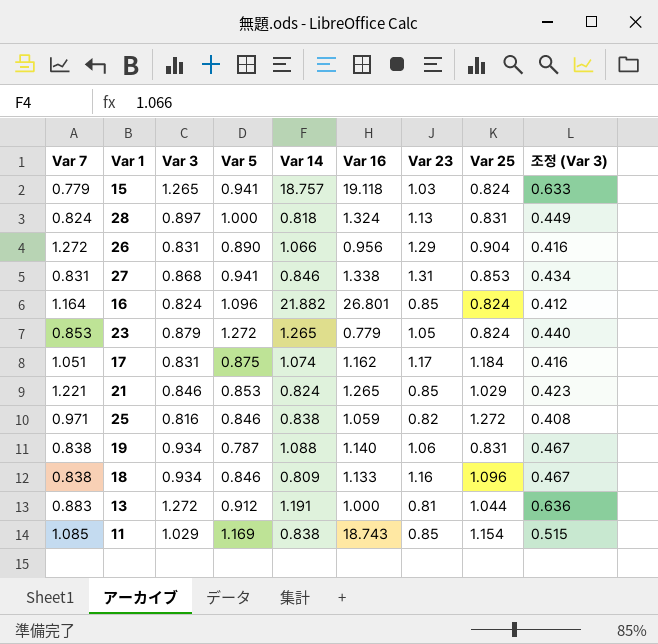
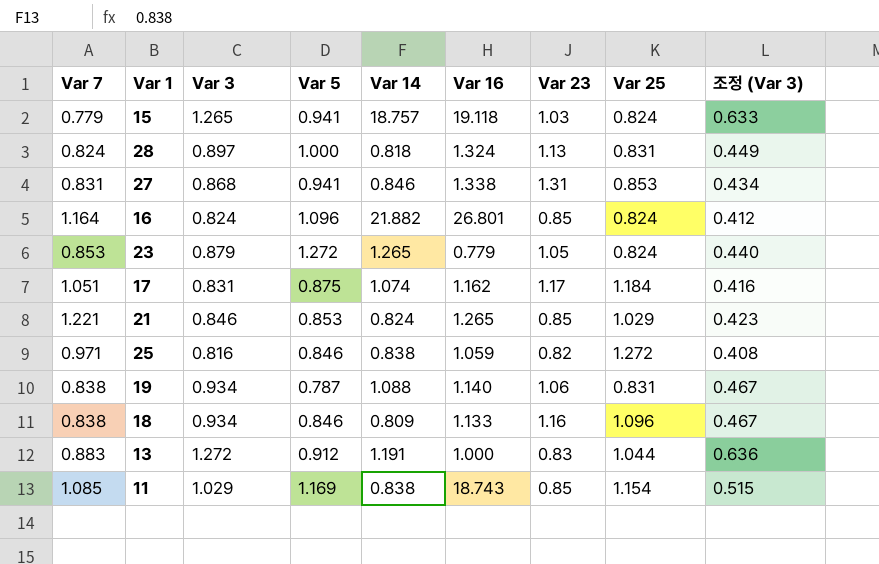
row 26: 1.272 | 0.831 | 0.890 | 1.066 | 0.956 | 1.29 | 0.904 | 0.416 -> none
13 | Var 23: 0.81 -> 0.83

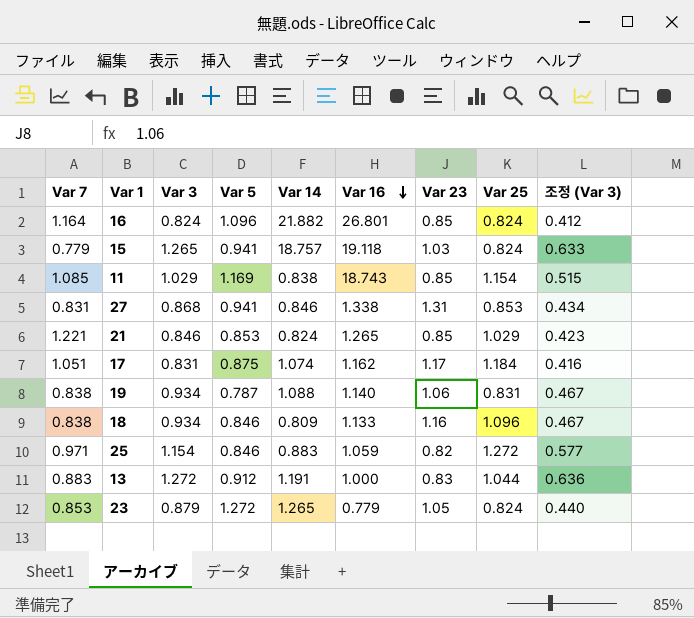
row order: none -> Var 16 descending
row 28: 0.824 | 0.897 | 1.000 | 0.818 | 1.324 | 1.13 | 0.831 | 0.449 -> none
25 | Var 3: 0.816 -> 1.154
25 | Var 14: 0.838 -> 0.883
25 | 조정 (Var 3): 0.408 -> 0.577

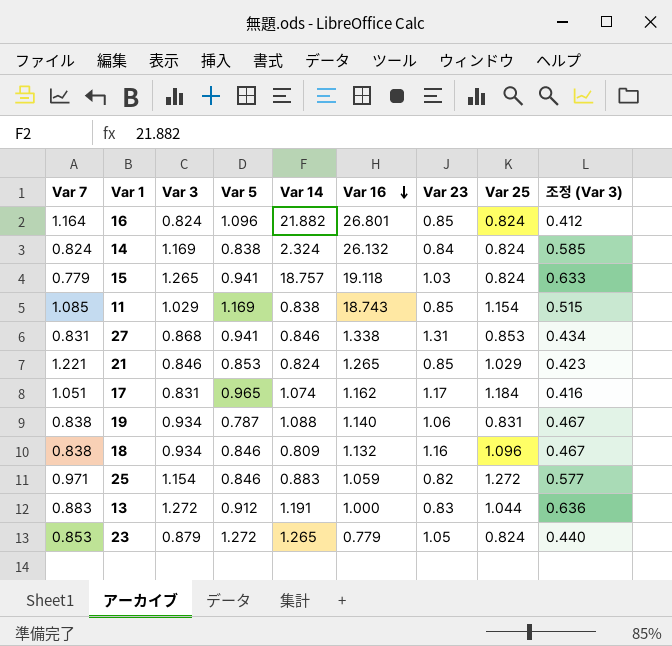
row 14: none -> 0.824 | 1.169 | 0.838 | 2.324 | 26.132 | 0.84 | 0.824 | 0.585
17 | Var 5: 0.875 -> 0.965
18 | Var 16: 1.133 -> 1.132

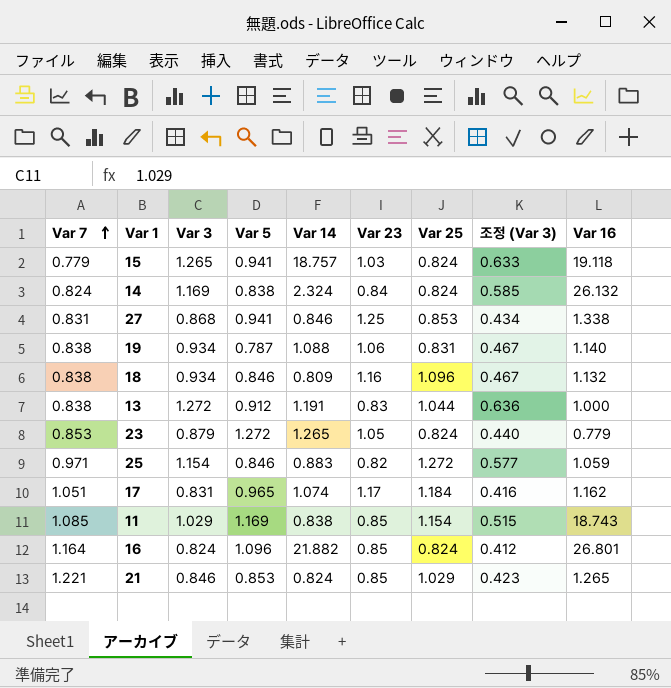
row order: Var 16 descending -> Var 7 ascending
column Var 16 | position: 6 -> 9
27 | Var 23: 1.31 -> 1.25
13 | Var 7: 0.883 -> 0.838

